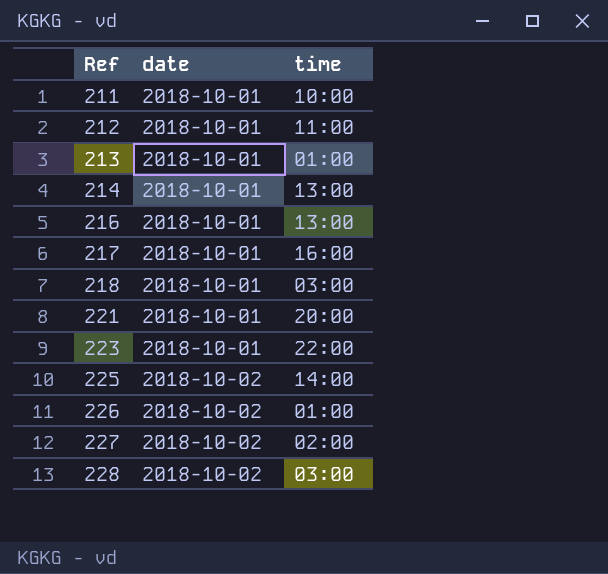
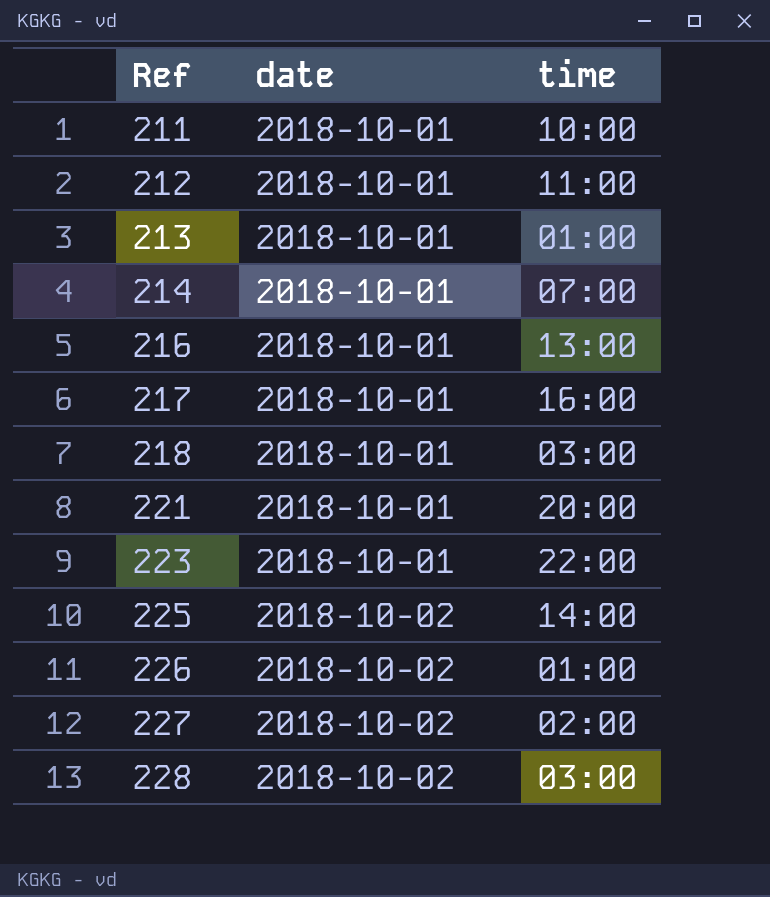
214 | time: 13:00 -> 07:00

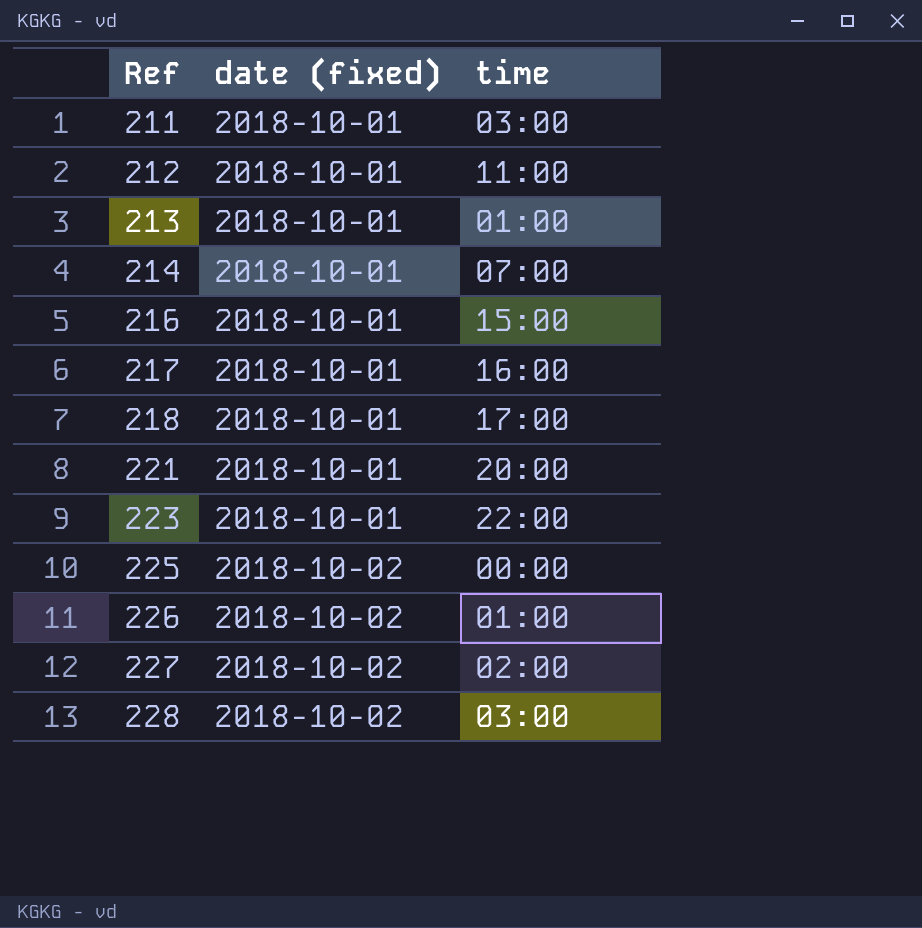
column name: date -> date (fixed)
211 | time: 10:00 -> 03:00
216 | time: 13:00 -> 15:00
218 | time: 03:00 -> 17:00
225 | time: 14:00 -> 00:00

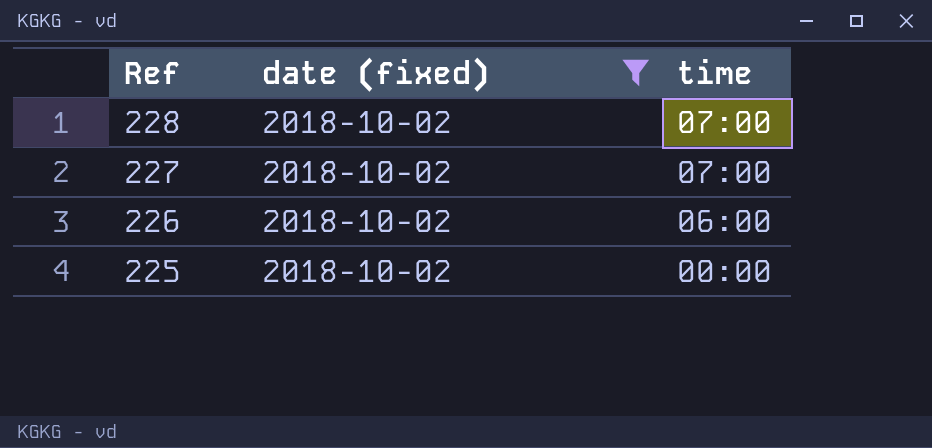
filter: none -> date (fixed) = 2018-10-02
row order: Ref ascending -> Ref descending
228 | time: 03:00 -> 07:00
227 | time: 02:00 -> 07:00
226 | time: 01:00 -> 06:00

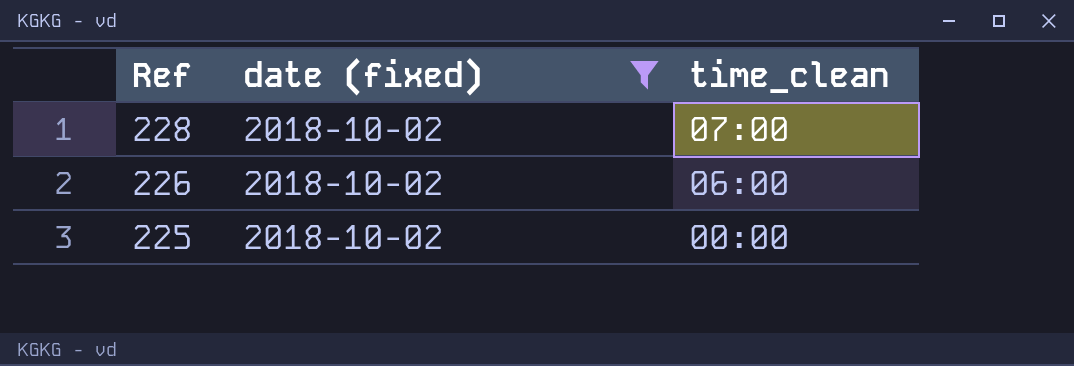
column name: time -> time_clean
row 227: 2018-10-02 | 07:00 -> none

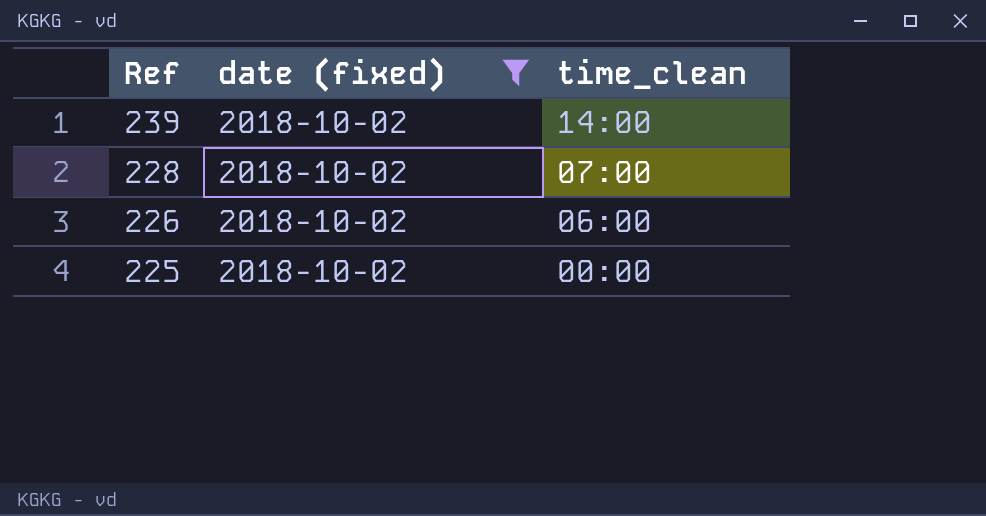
row 239: none -> 2018-10-02 | 14:00

